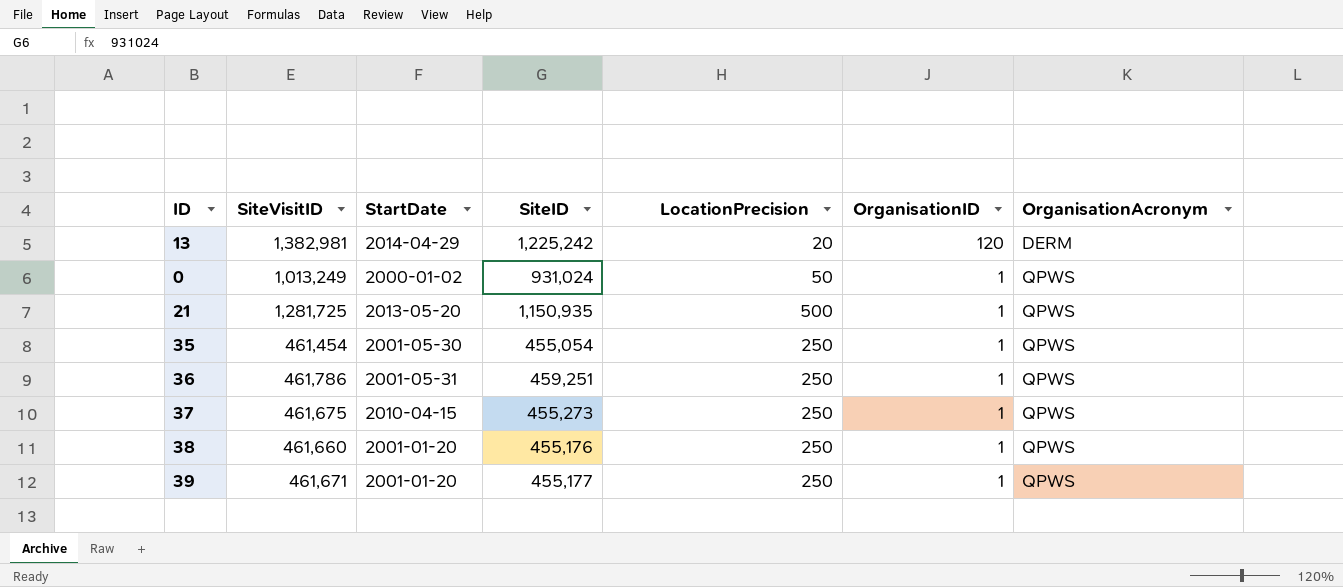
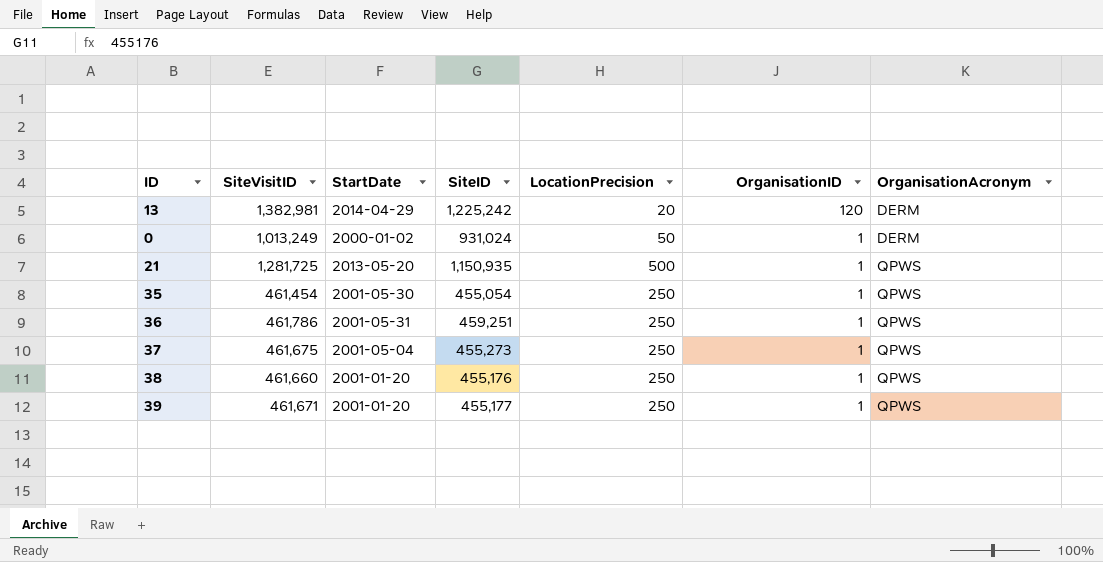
0 | OrganisationAcronym: QPWS -> DERM
37 | StartDate: 2010-04-15 -> 2001-05-04

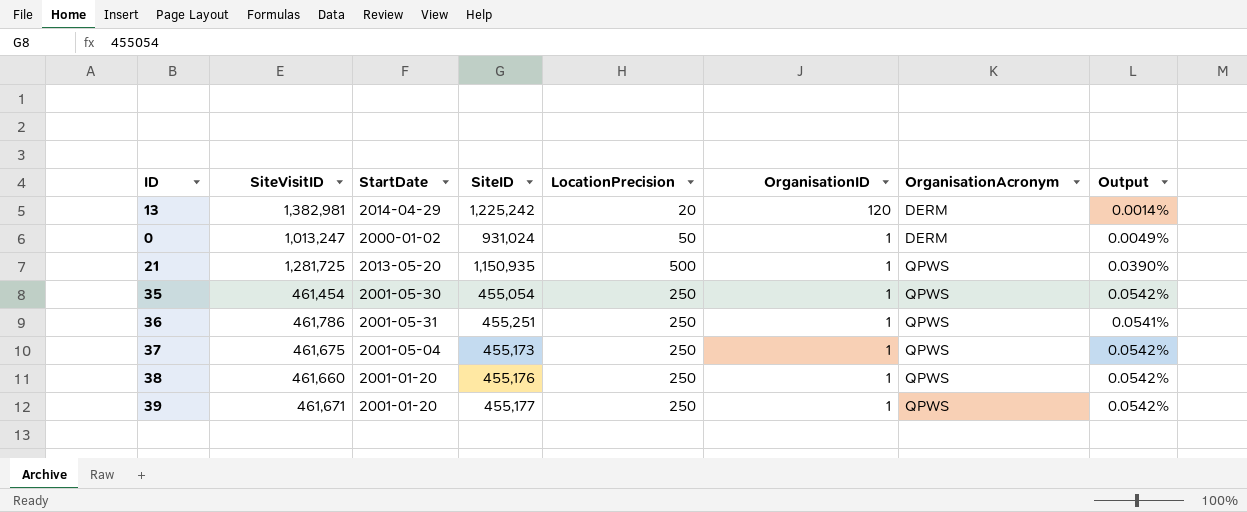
column Output | formula: none -> [LocationPrecision] / [SiteVisitID]
0 | SiteVisitID: 1,013,249 -> 1,013,247
36 | SiteID: 459,251 -> 455,251
37 | SiteID: 455,273 -> 455,173

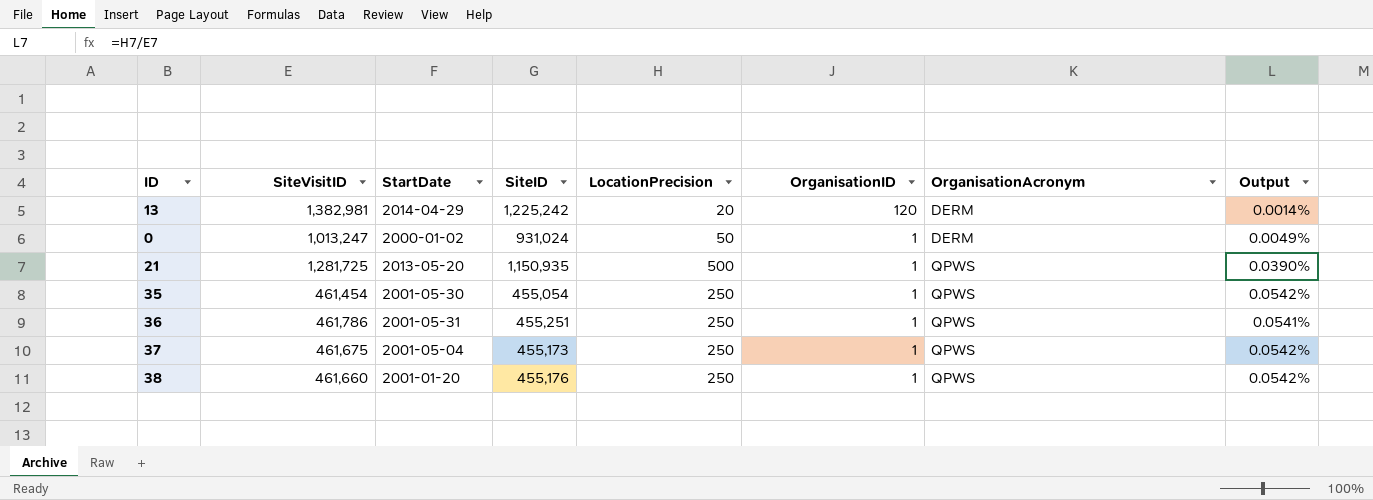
row 39: 461,671 | 2001-01-20 | 455,177 | 250 | 1 | QPWS | 0.0542% -> none

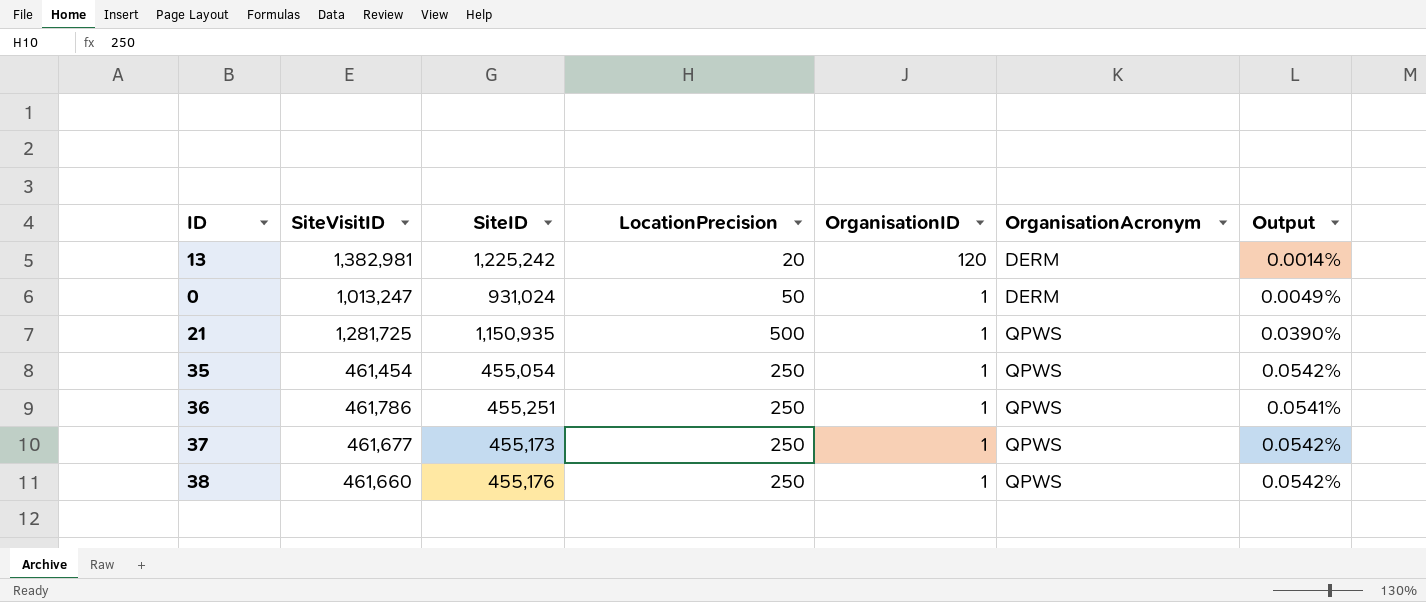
column StartDate | position: 3 -> none
37 | SiteVisitID: 461,675 -> 461,677

